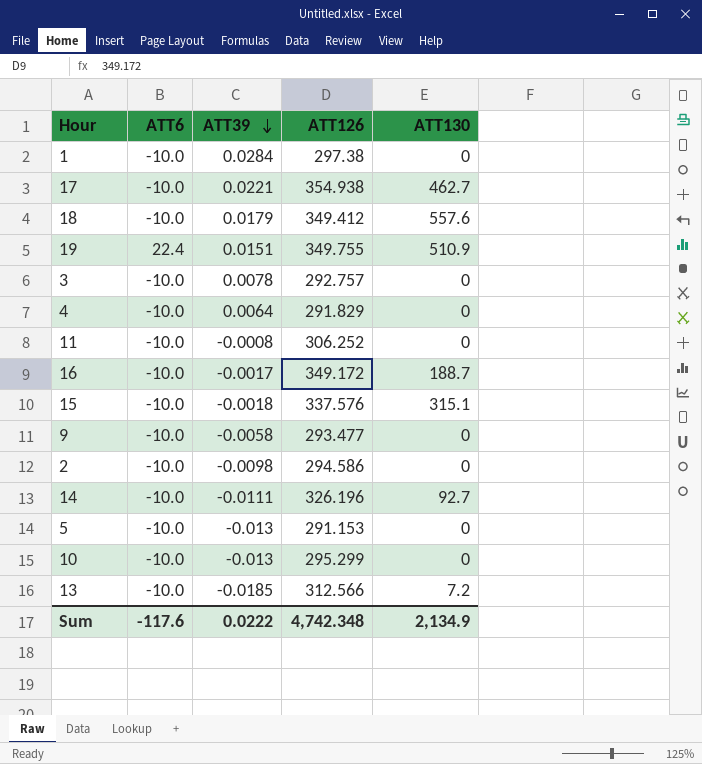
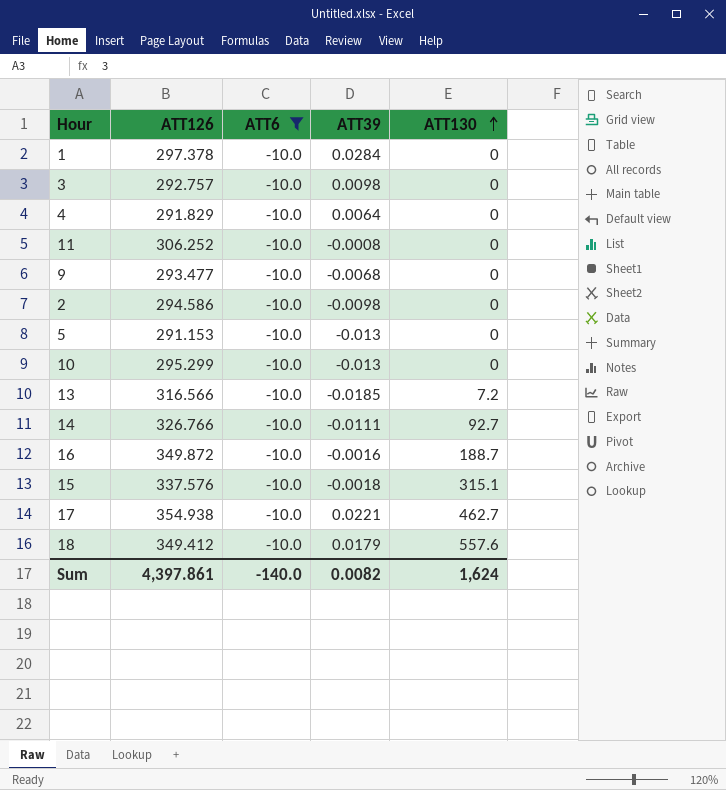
filter: none -> ATT6 = -10.0
row order: ATT39 descending -> ATT130 ascending
column ATT126 | position: 4 -> 2
1 | ATT126: 297.38 -> 297.378
3 | ATT39: 0.0078 -> 0.0098
9 | ATT39: -0.0058 -> -0.0068
13 | ATT126: 312.566 -> 316.566
14 | ATT126: 326.196 -> 326.766
16 | ATT126: 349.172 -> 349.872
16 | ATT39: -0.0017 -> -0.0016
Sum | ATT126: 4,742.348 -> 4,397.861
Sum | ATT6: -117.6 -> -140.0
Sum | ATT39: 0.0222 -> 0.0082
Sum | ATT130: 2,134.9 -> 1,624

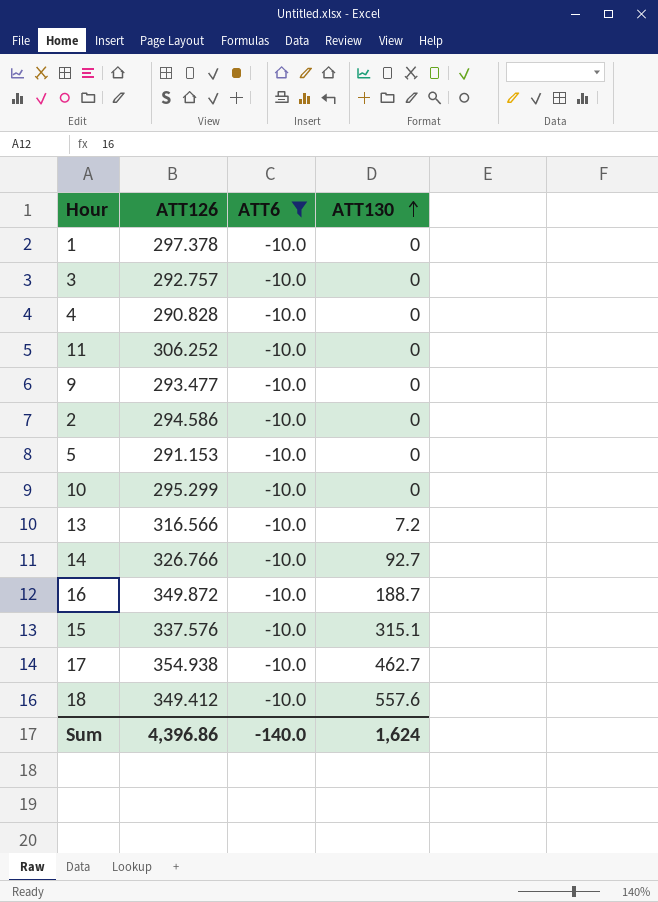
column ATT39 | position: 4 -> none
4 | ATT126: 291.829 -> 290.828
Sum | ATT126: 4,397.861 -> 4,396.86

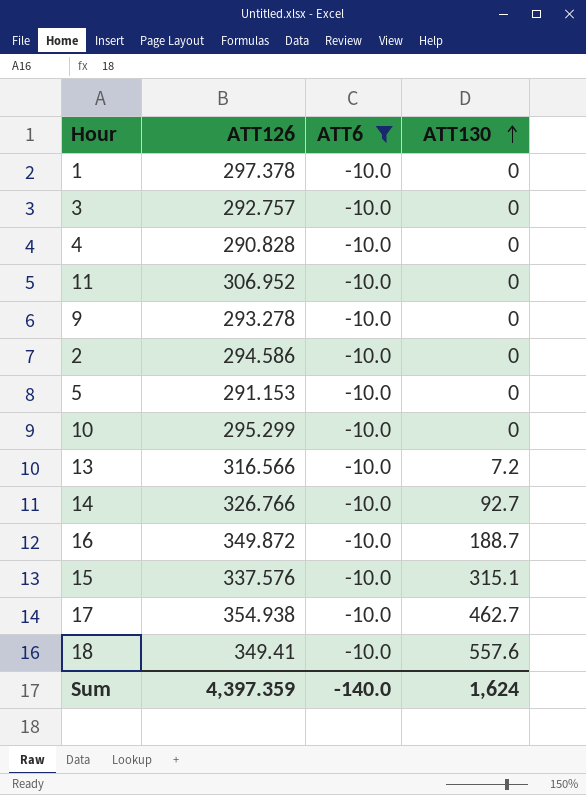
11 | ATT126: 306.252 -> 306.952
9 | ATT126: 293.477 -> 293.278
18 | ATT126: 349.412 -> 349.41
Sum | ATT126: 4,396.86 -> 4,397.359

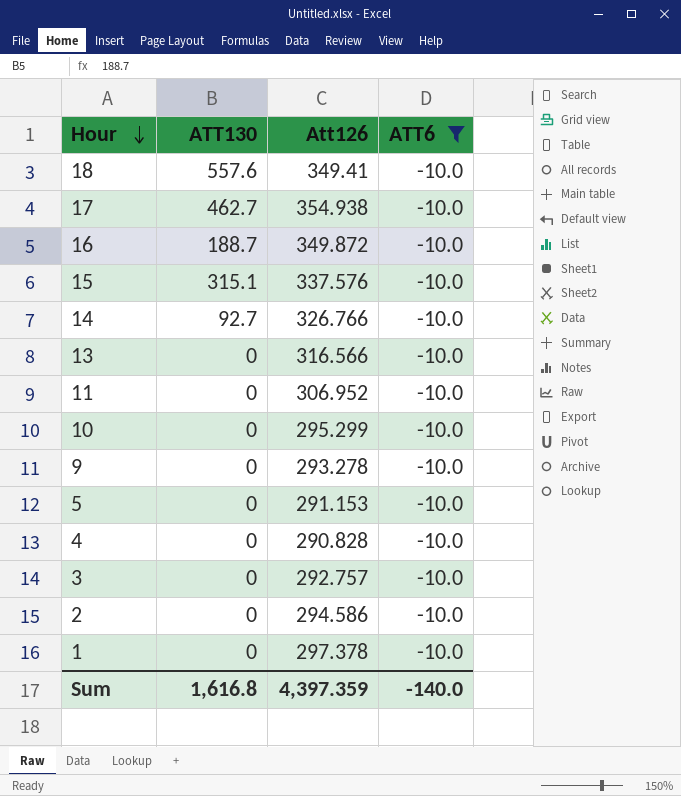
row order: ATT130 ascending -> Hour descending
column ATT130 | position: 4 -> 2
column name: ATT126 -> Att126
13 | ATT130: 7.2 -> 0
Sum | ATT130: 1,624 -> 1,616.8

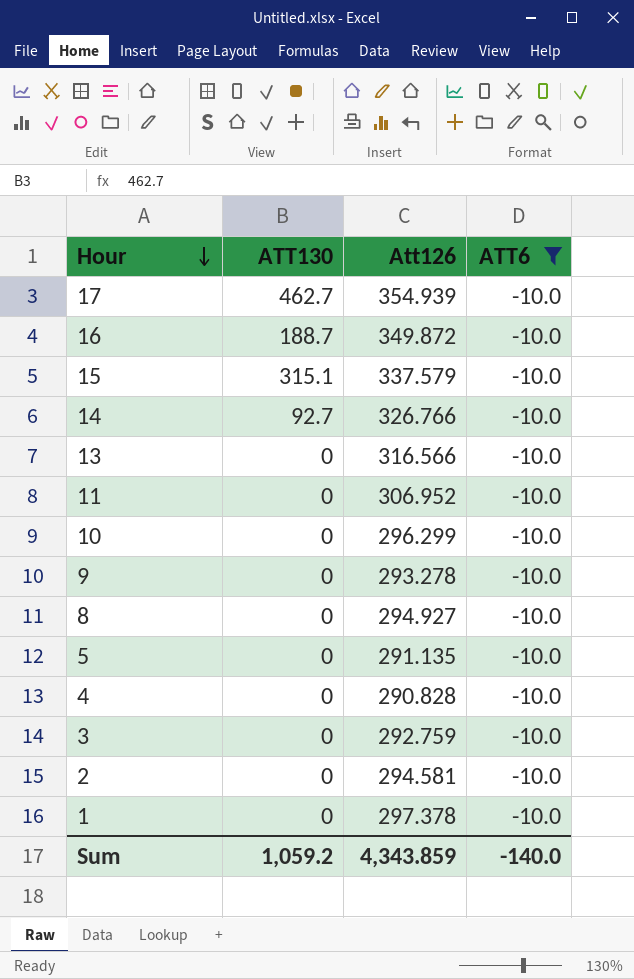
row 18: 557.6 | 349.41 | -10.0 -> none
17 | Att126: 354.938 -> 354.939
15 | Att126: 337.576 -> 337.579
10 | Att126: 295.299 -> 296.299
row 8: none -> 0 | 294.927 | -10.0
5 | Att126: 291.153 -> 291.135
3 | Att126: 292.757 -> 292.759
2 | Att126: 294.586 -> 294.581
Sum | ATT130: 1,616.8 -> 1,059.2
Sum | Att126: 4,397.359 -> 4,343.859

